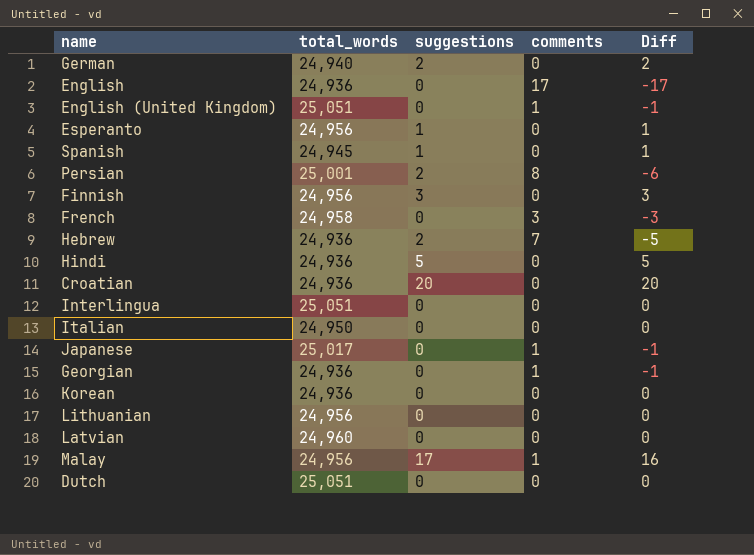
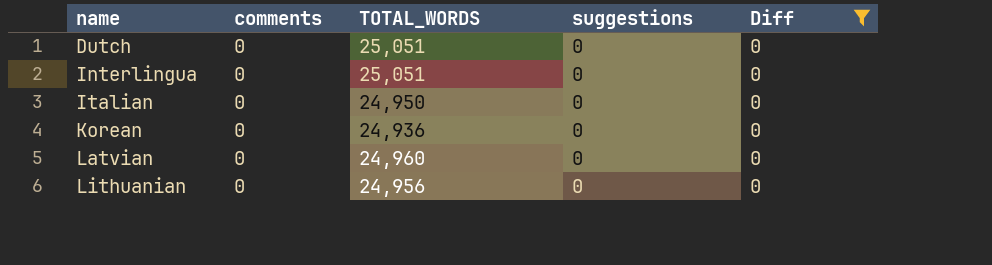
filter: none -> Diff = 0
row order: none -> name ascending
column comments | position: 4 -> 2
column name: total_words -> TOTAL_WORDS

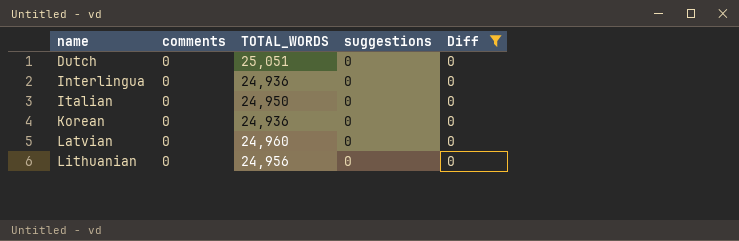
Interlingua | TOTAL_WORDS: 25,051 -> 24,936

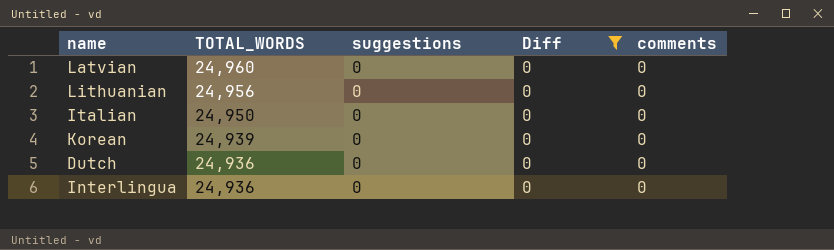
row order: name ascending -> TOTAL_WORDS descending
column comments | position: 2 -> 5
Korean | TOTAL_WORDS: 24,936 -> 24,939
Dutch | TOTAL_WORDS: 25,051 -> 24,936

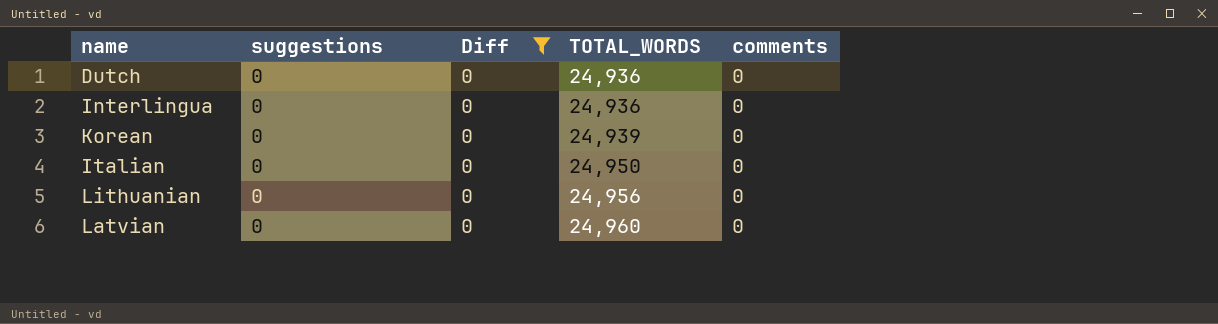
row order: TOTAL_WORDS descending -> TOTAL_WORDS ascending
column TOTAL_WORDS | position: 2 -> 4

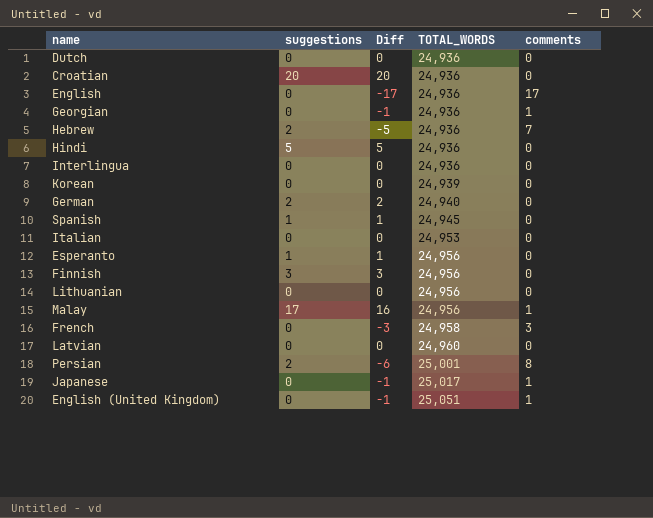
filter: Diff = 0 -> none
Italian | TOTAL_WORDS: 24,950 -> 24,953

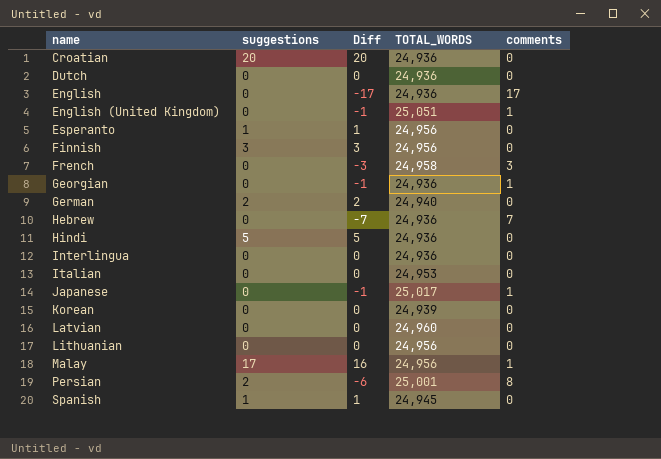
row order: TOTAL_WORDS ascending -> name ascending
Hebrew | suggestions: 2 -> 0
Hebrew | Diff: -5 -> -7

